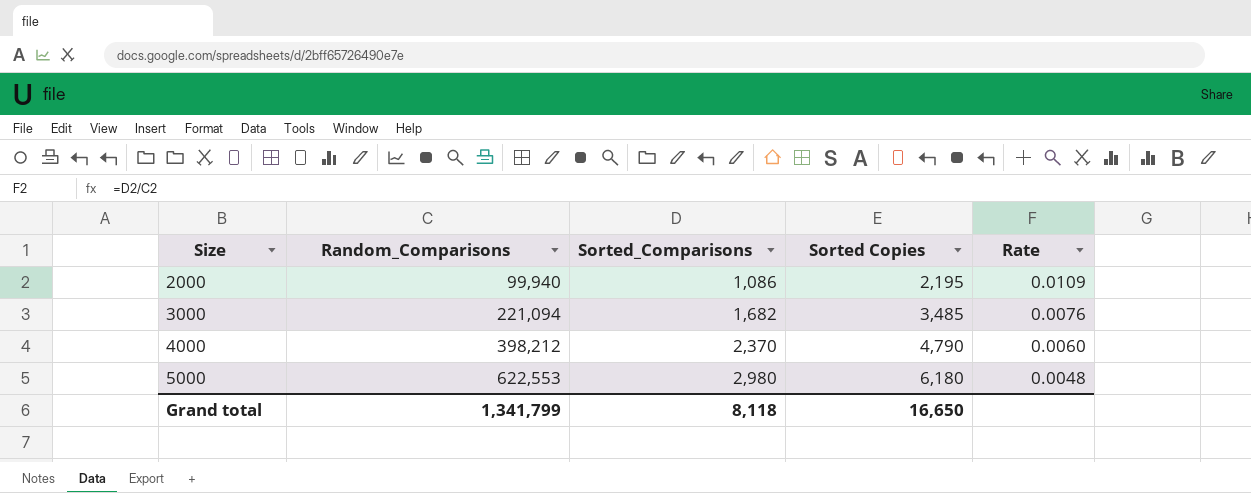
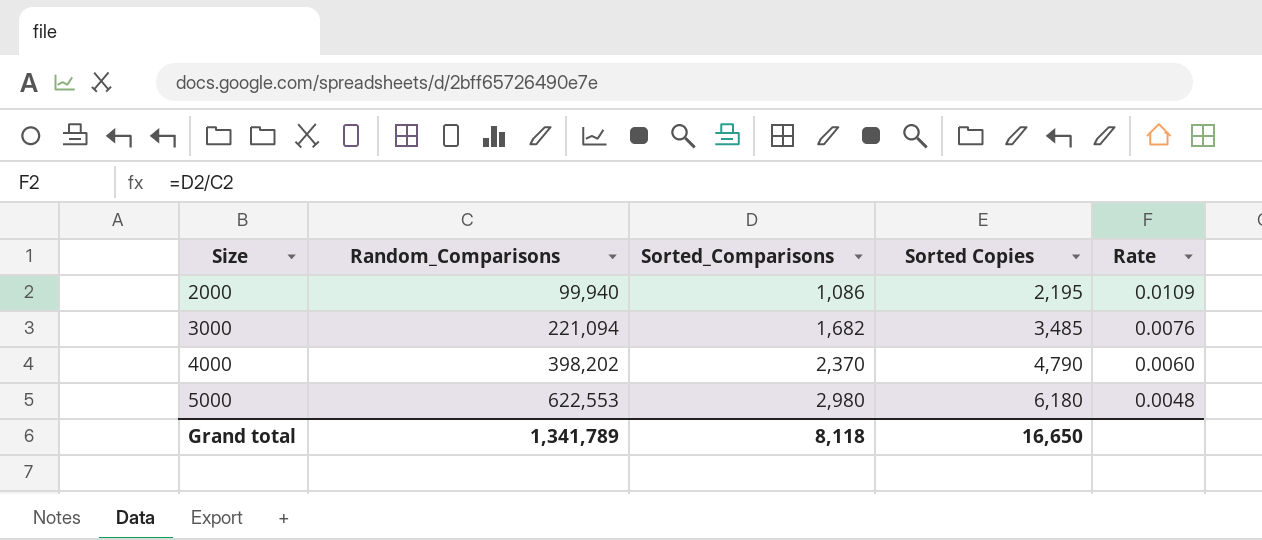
4000 | Random_Comparisons: 398,212 -> 398,202
Grand total | Random_Comparisons: 1,341,799 -> 1,341,789

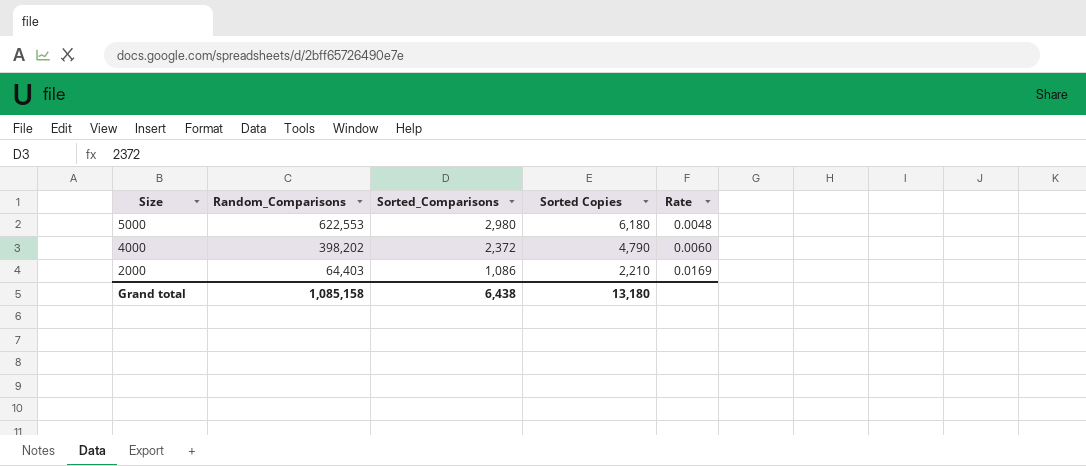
row order: Size ascending -> Size descending
row 3000: 221,094 | 1,682 | 3,485 | 0.0076 -> none
4000 | Sorted_Comparisons: 2,370 -> 2,372
2000 | Random_Comparisons: 99,940 -> 64,403
2000 | Sorted Copies: 2,195 -> 2,210
2000 | Rate: 0.0109 -> 0.0169
Grand total | Random_Comparisons: 1,341,789 -> 1,085,158
Grand total | Sorted_Comparisons: 8,118 -> 6,438
Grand total | Sorted Copies: 16,650 -> 13,180

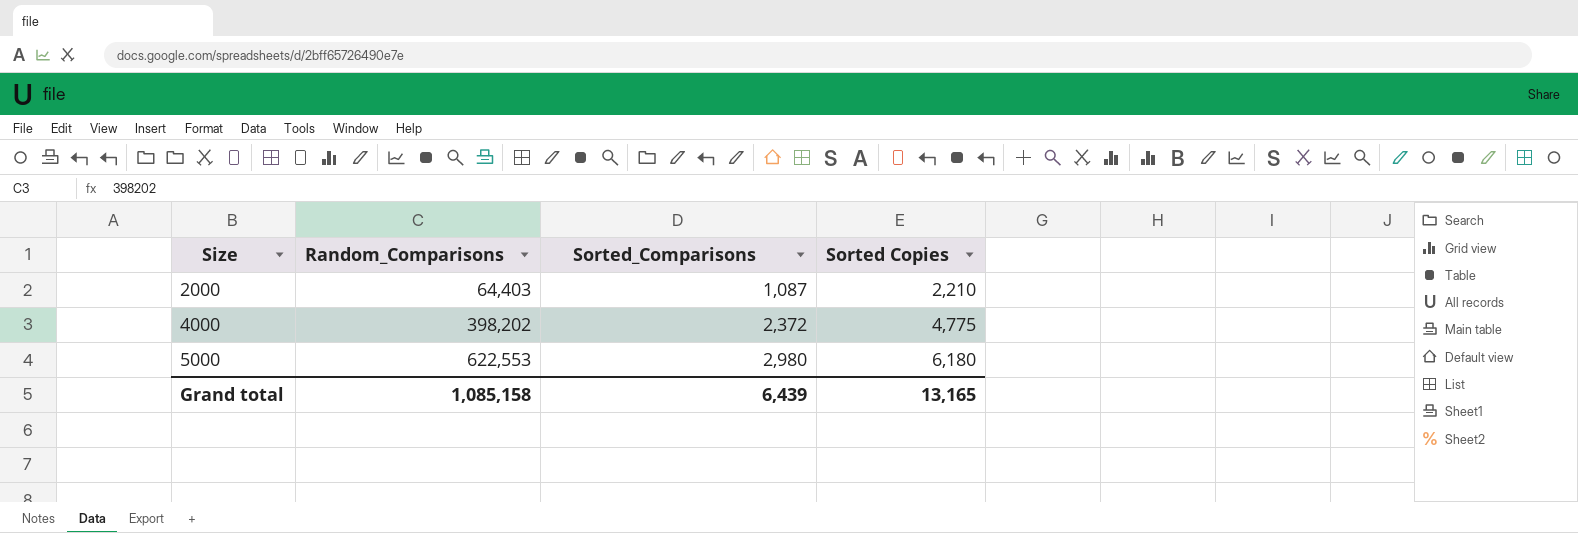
row order: Size descending -> Size ascending
column Rate | formula: [Sorted_Comparisons] / [Random_Comparisons] -> none
2000 | Sorted_Comparisons: 1,086 -> 1,087
4000 | Sorted Copies: 4,790 -> 4,775
Grand total | Sorted_Comparisons: 6,438 -> 6,439
Grand total | Sorted Copies: 13,180 -> 13,165

